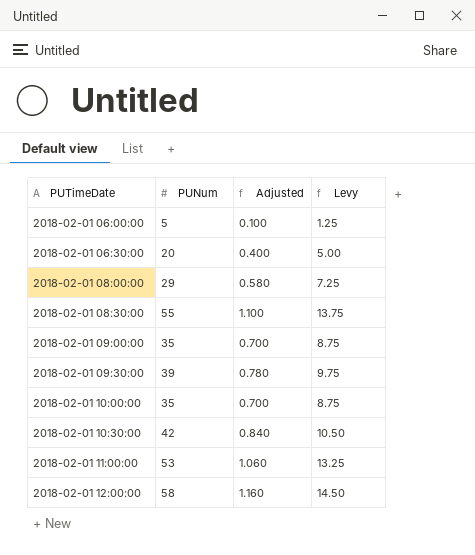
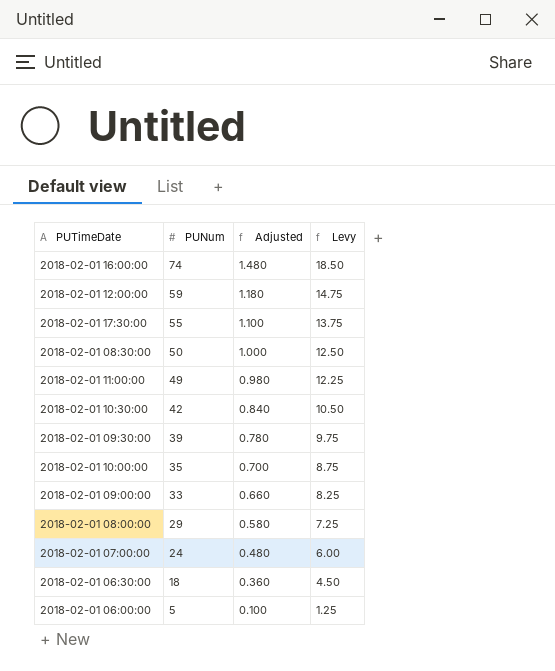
row order: PUTimeDate ascending -> PUNum descending
row 2018-02-01 16:00:00: none -> 74 | 1.480 | 18.50
2018-02-01 12:00:00 | PUNum: 58 -> 59
2018-02-01 12:00:00 | Adjusted: 1.160 -> 1.180
2018-02-01 12:00:00 | Levy: 14.50 -> 14.75
row 2018-02-01 17:30:00: none -> 55 | 1.100 | 13.75
2018-02-01 08:30:00 | PUNum: 55 -> 50
2018-02-01 08:30:00 | Adjusted: 1.100 -> 1.000
2018-02-01 08:30:00 | Levy: 13.75 -> 12.50
2018-02-01 11:00:00 | PUNum: 53 -> 49
2018-02-01 11:00:00 | Adjusted: 1.060 -> 0.980
2018-02-01 11:00:00 | Levy: 13.25 -> 12.25
2018-02-01 09:00:00 | PUNum: 35 -> 33
2018-02-01 09:00:00 | Adjusted: 0.700 -> 0.660
2018-02-01 09:00:00 | Levy: 8.75 -> 8.25
row 2018-02-01 07:00:00: none -> 24 | 0.480 | 6.00
2018-02-01 06:30:00 | PUNum: 20 -> 18
2018-02-01 06:30:00 | Adjusted: 0.400 -> 0.360
2018-02-01 06:30:00 | Levy: 5.00 -> 4.50

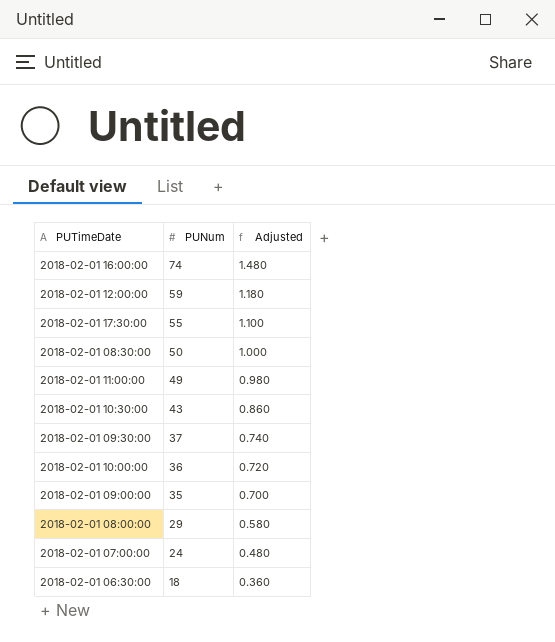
column Levy | formula: [PUNum] * 0.25 -> none
row 2018-02-01 06:00:00: 5 | 0.100 | 1.25 -> none
2018-02-01 10:30:00 | PUNum: 42 -> 43
2018-02-01 10:30:00 | Adjusted: 0.840 -> 0.860
2018-02-01 09:30:00 | PUNum: 39 -> 37
2018-02-01 09:30:00 | Adjusted: 0.780 -> 0.740
2018-02-01 10:00:00 | PUNum: 35 -> 36
2018-02-01 10:00:00 | Adjusted: 0.700 -> 0.720
2018-02-01 09:00:00 | PUNum: 33 -> 35
2018-02-01 09:00:00 | Adjusted: 0.660 -> 0.700

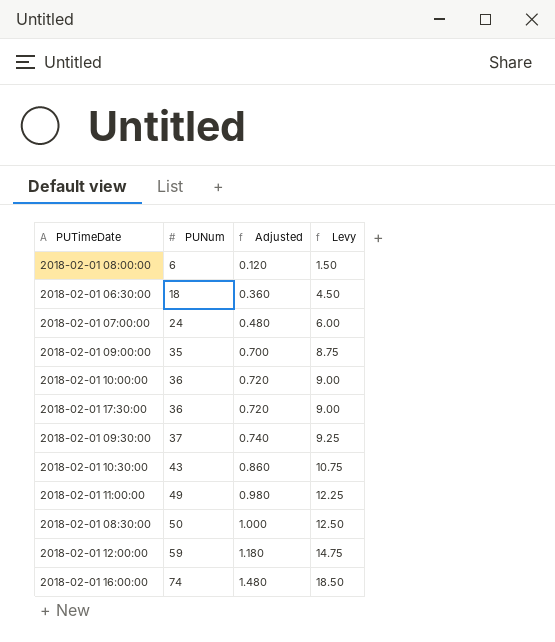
row order: PUNum descending -> PUNum ascending
column Levy | formula: none -> [PUNum] * 0.25
2018-02-01 08:00:00 | PUNum: 29 -> 6
2018-02-01 08:00:00 | Adjusted: 0.580 -> 0.120
2018-02-01 17:30:00 | PUNum: 55 -> 36
2018-02-01 17:30:00 | Adjusted: 1.100 -> 0.720

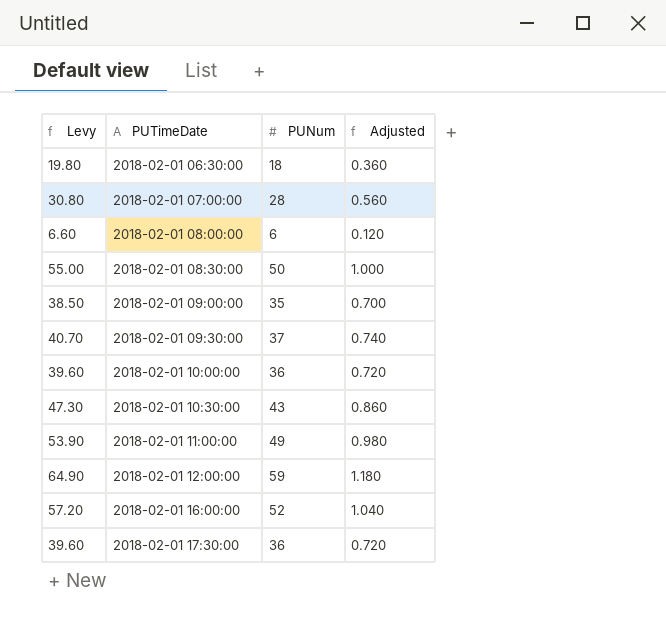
row order: PUNum ascending -> PUTimeDate ascending
column Levy | formula: [PUNum] * 0.25 -> [PUNum] * 1.1
column Levy | position: 4 -> 1
2018-02-01 07:00:00 | PUNum: 24 -> 28
2018-02-01 07:00:00 | Adjusted: 0.480 -> 0.560
2018-02-01 16:00:00 | PUNum: 74 -> 52
2018-02-01 16:00:00 | Adjusted: 1.480 -> 1.040

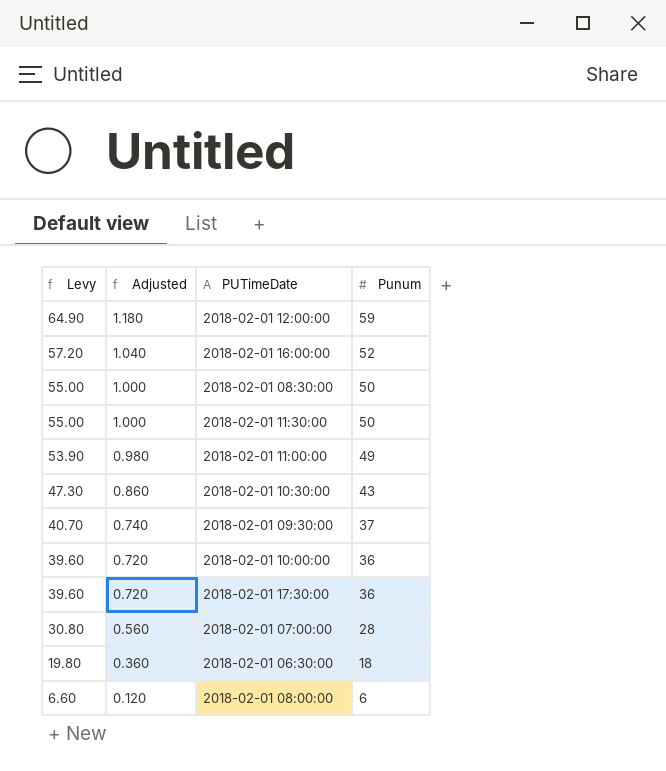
row order: PUTimeDate ascending -> Levy descending
column Adjusted | position: 4 -> 2
column name: PUNum -> Punum
row 2018-02-01 09:00:00: 38.50 | 35 | 0.700 -> none
row 2018-02-01 11:30:00: none -> 55.00 | 1.000 | 50

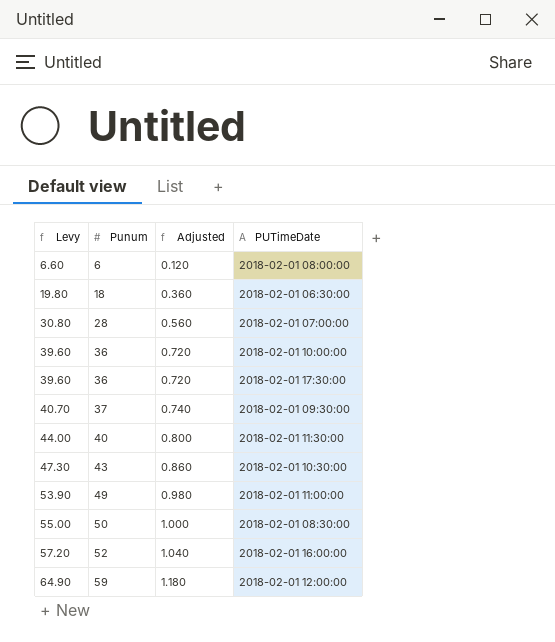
row order: Levy descending -> Levy ascending
column Punum | position: 4 -> 2
2018-02-01 11:30:00 | Levy: 55.00 -> 44.00
2018-02-01 11:30:00 | Punum: 50 -> 40
2018-02-01 11:30:00 | Adjusted: 1.000 -> 0.800

